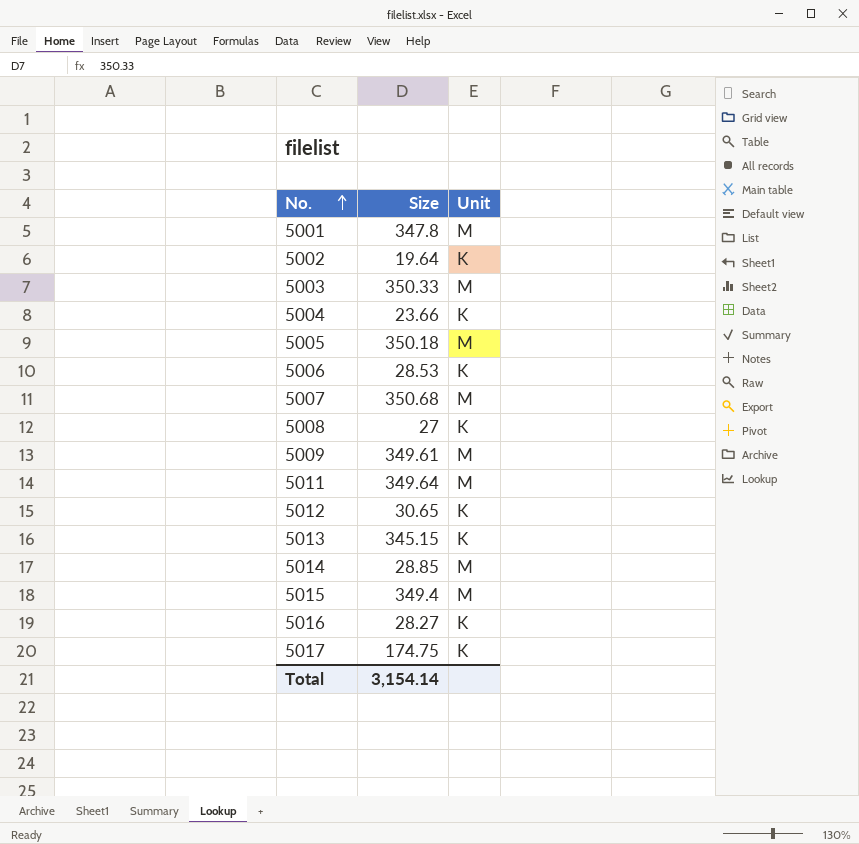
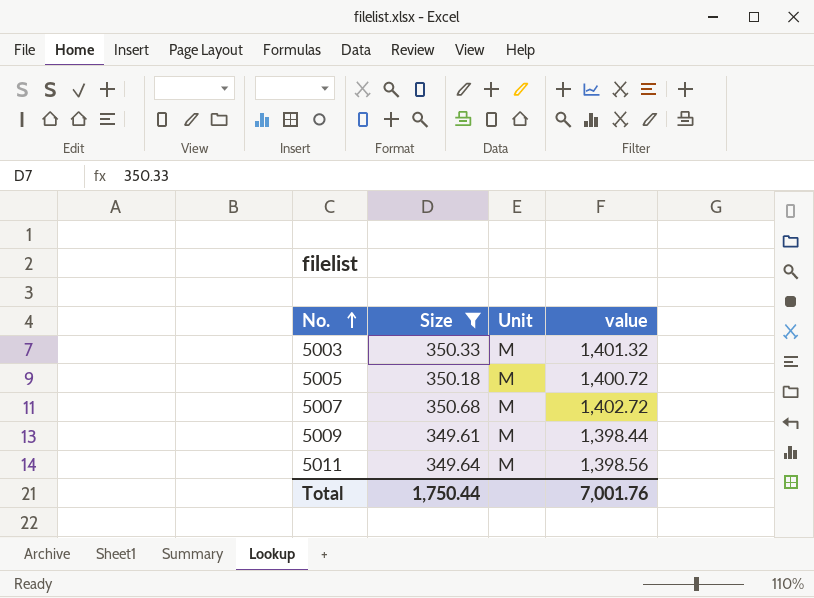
filter: none -> Size >= 349.61
column value | formula: none -> [Size] * 4
Total | Size: 3,154.14 -> 1,750.44

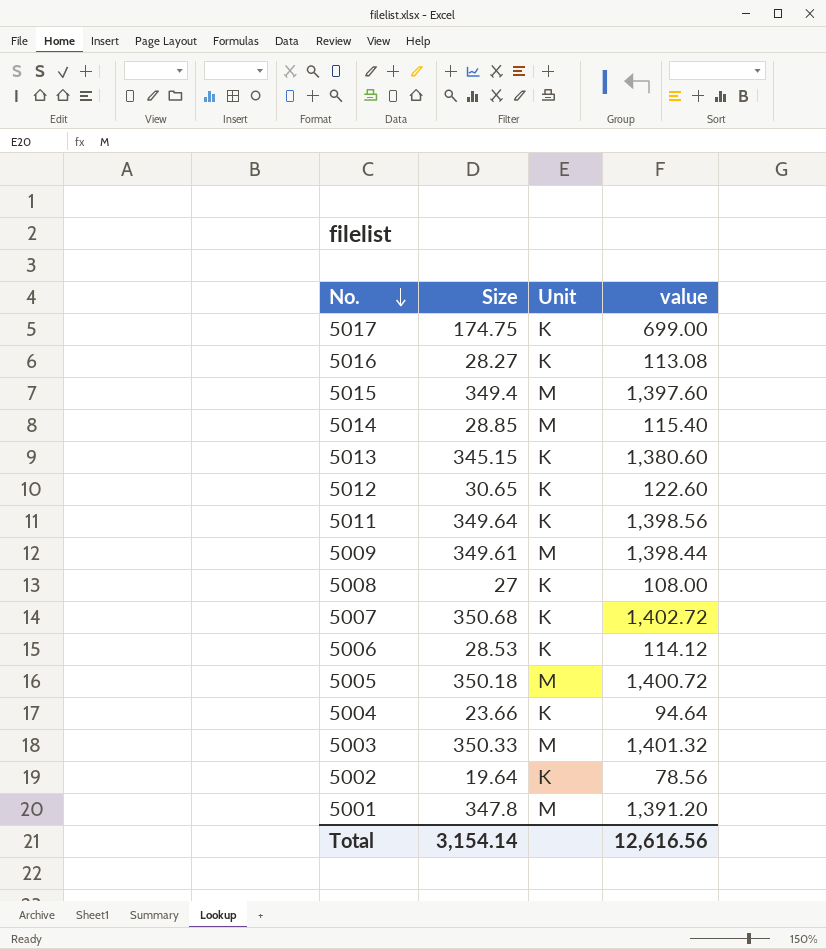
filter: Size >= 349.61 -> none
row order: No. ascending -> No. descending
5011 | Unit: M -> K
5007 | Unit: M -> K
Total | Size: 1,750.44 -> 3,154.14
Total | value: 7,001.76 -> 12,616.56

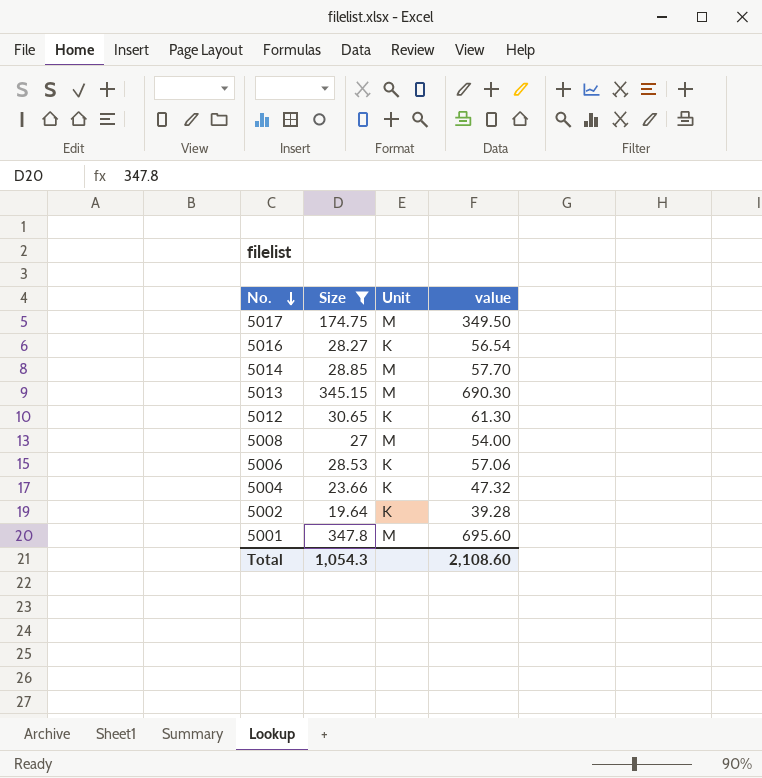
filter: none -> Size <= 347.8
column value | formula: [Size] * 4 -> [Size] * 2
5017 | Unit: K -> M
5013 | Unit: K -> M
5008 | Unit: K -> M
Total | Size: 3,154.14 -> 1,054.3
Total | value: 12,616.56 -> 2,108.60

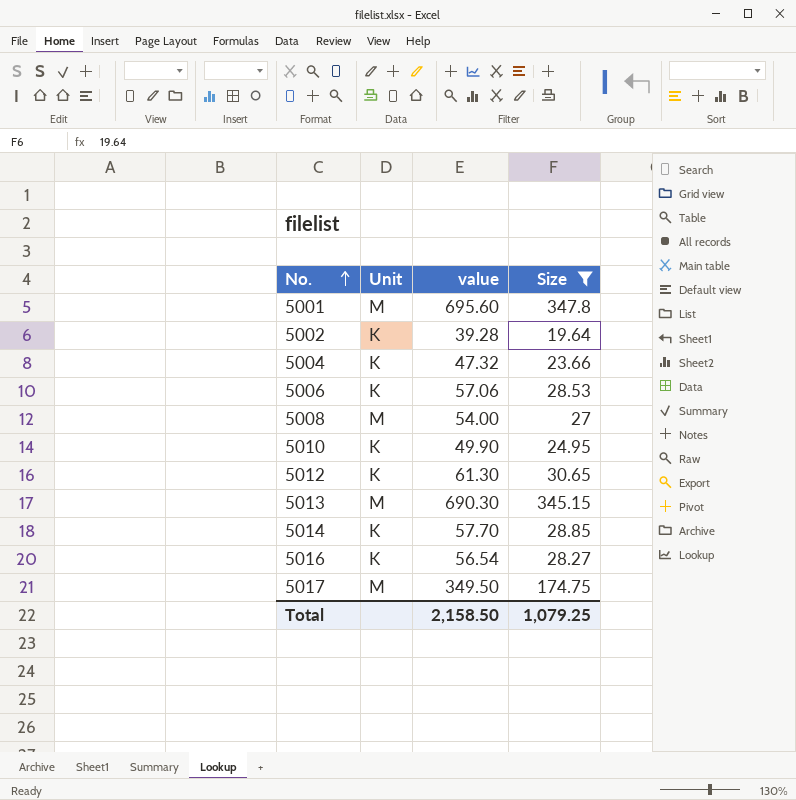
row order: No. descending -> No. ascending
column Size | position: 2 -> 4
row 5010: none -> K | 49.90 | 24.95
5014 | Unit: M -> K
Total | value: 2,108.60 -> 2,158.50
Total | Size: 1,054.3 -> 1,079.25

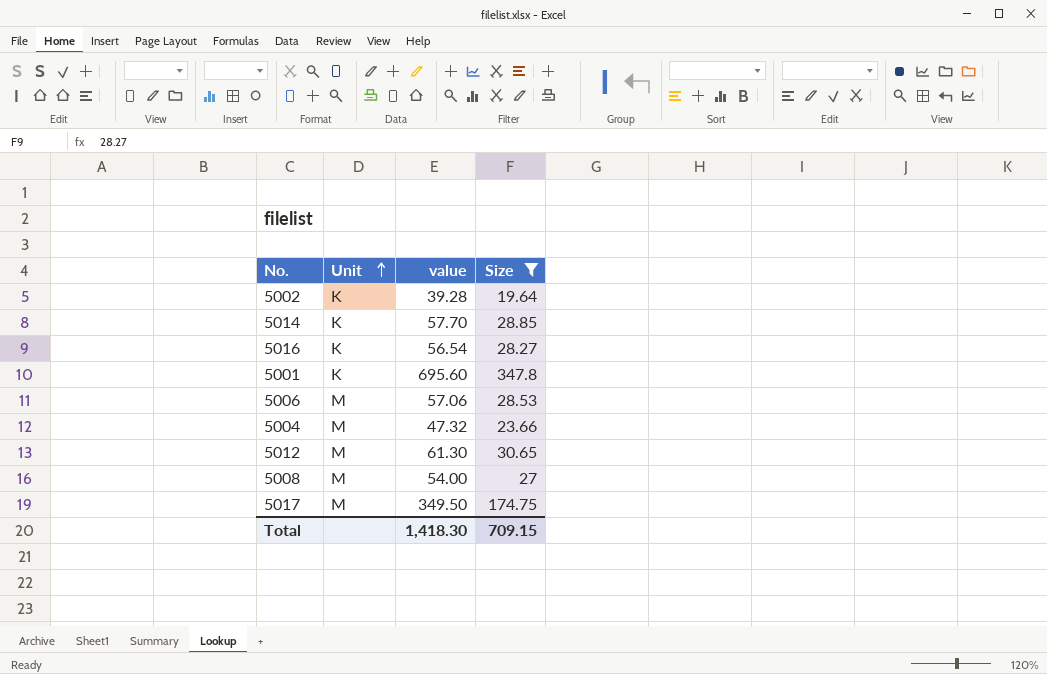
row order: No. ascending -> Unit ascending
row 5010: K | 49.90 | 24.95 -> none
row 5013: M | 690.30 | 345.15 -> none
5001 | Unit: M -> K
5006 | Unit: K -> M
5004 | Unit: K -> M
5012 | Unit: K -> M
Total | value: 2,158.50 -> 1,418.30
Total | Size: 1,079.25 -> 709.15

